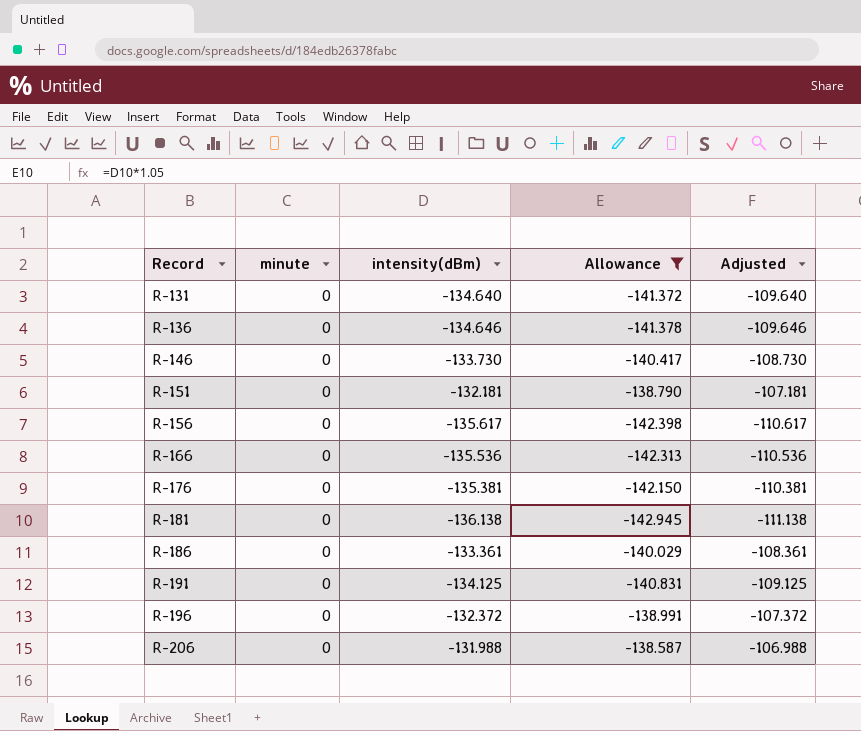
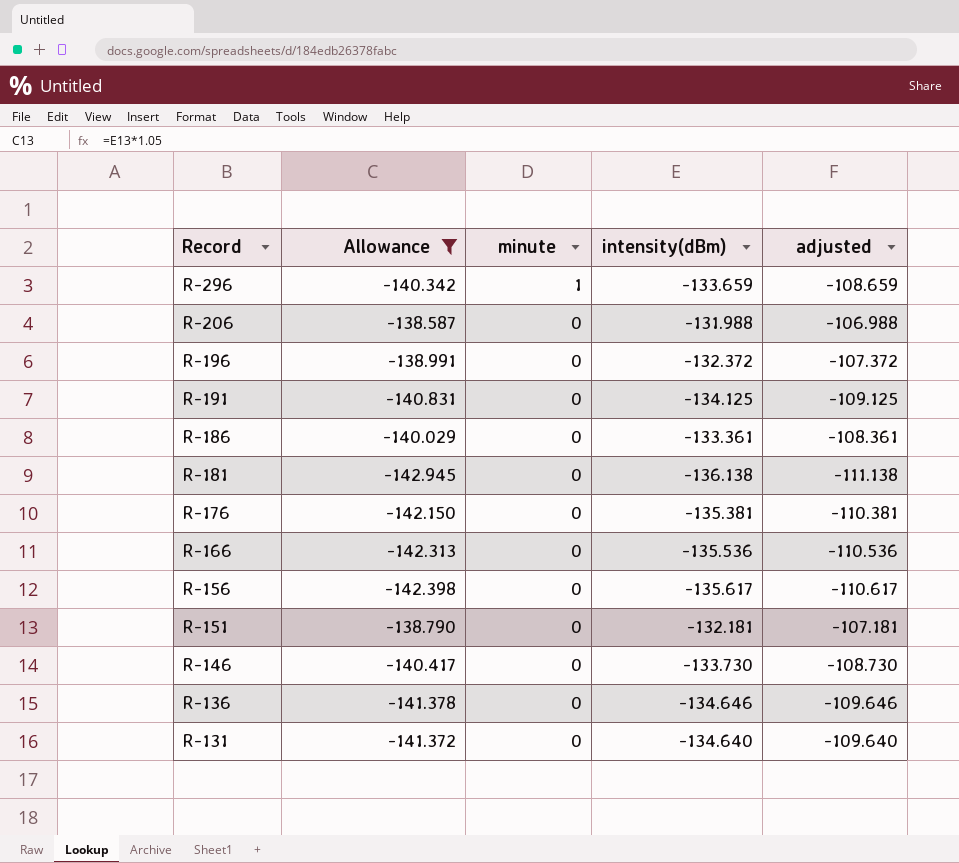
row order: Record ascending -> Record descending
column Allowance | position: 4 -> 2
column name: Adjusted -> adjusted
row R-296: none -> -140.342 | 1 | -133.659 | -108.659

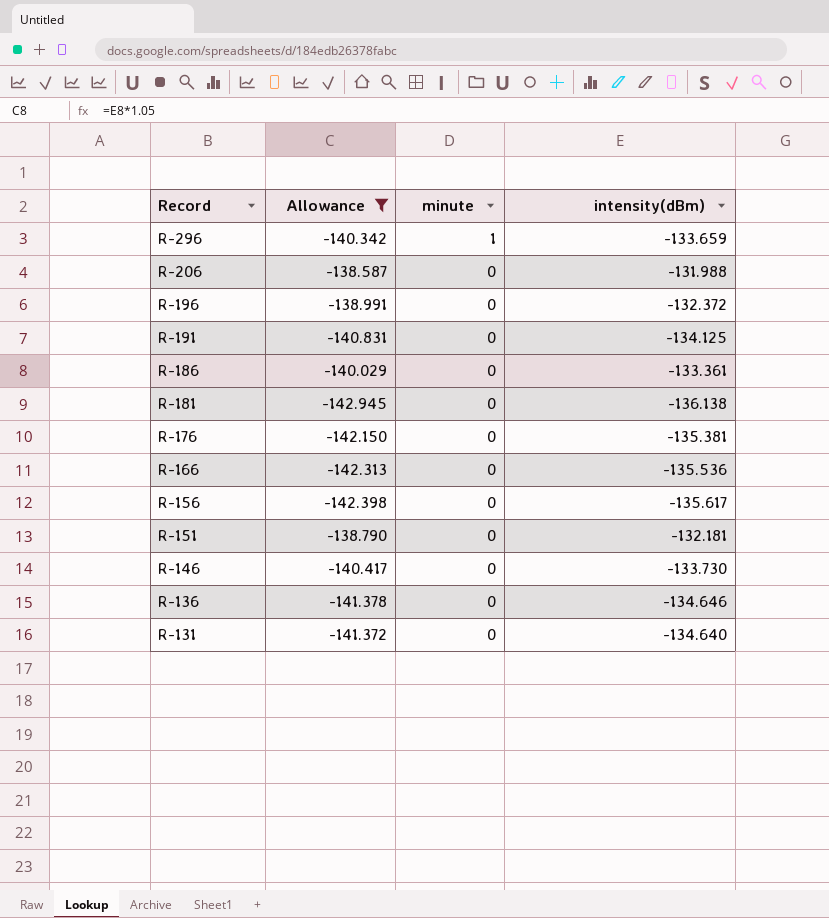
column adjusted | formula: [intensity(dBm)] + 25 -> none

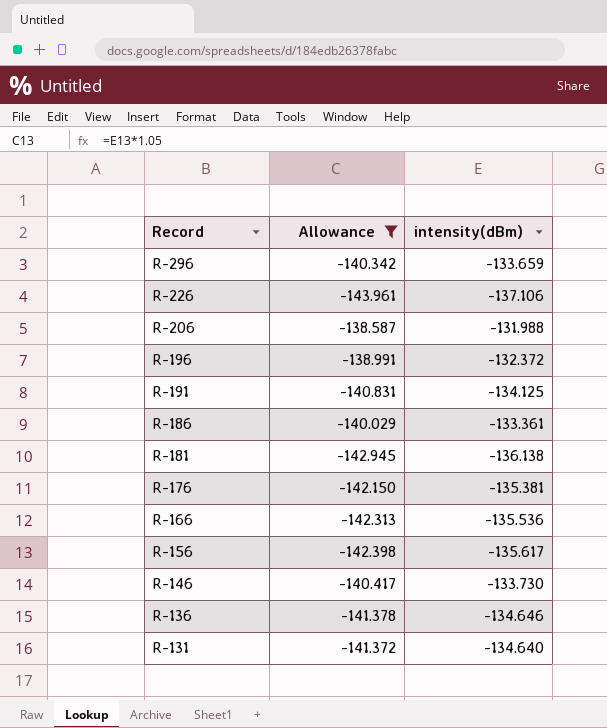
column minute | position: 3 -> none
row R-151: -138.790 | 0 | -132.181 -> none
row R-226: none -> -143.961 | -137.106

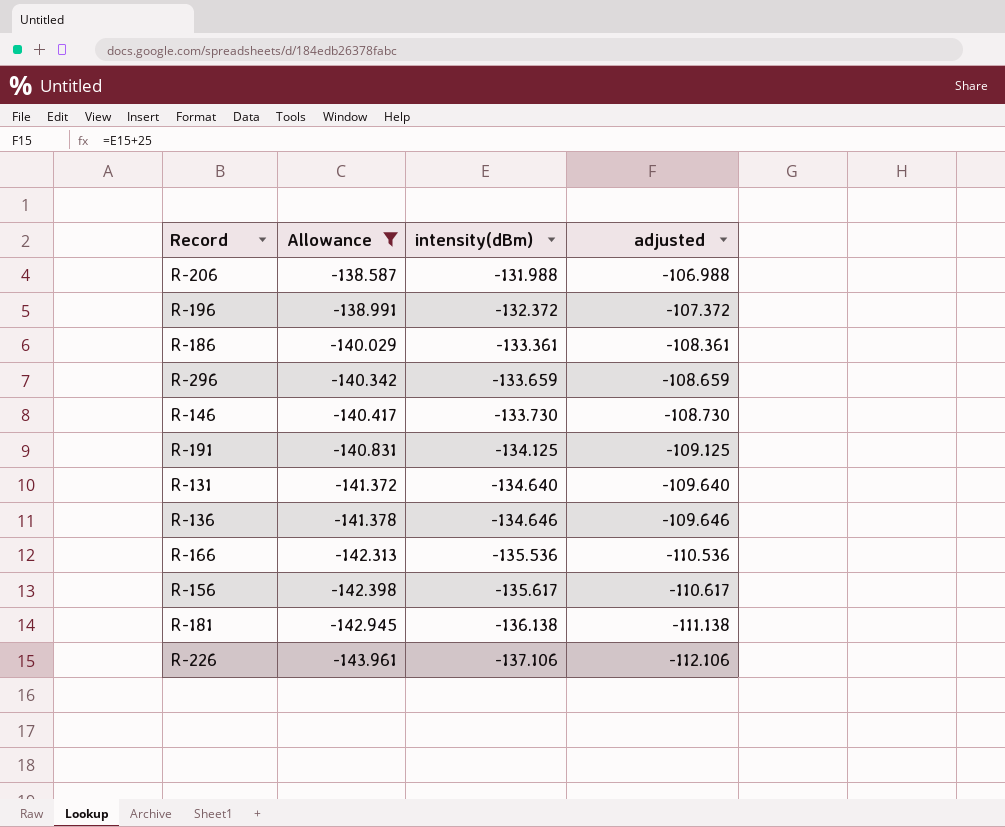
row order: Record descending -> Allowance descending
column adjusted | formula: none -> [intensity(dBm)] + 25
row R-176: -142.150 | -135.381 -> none

